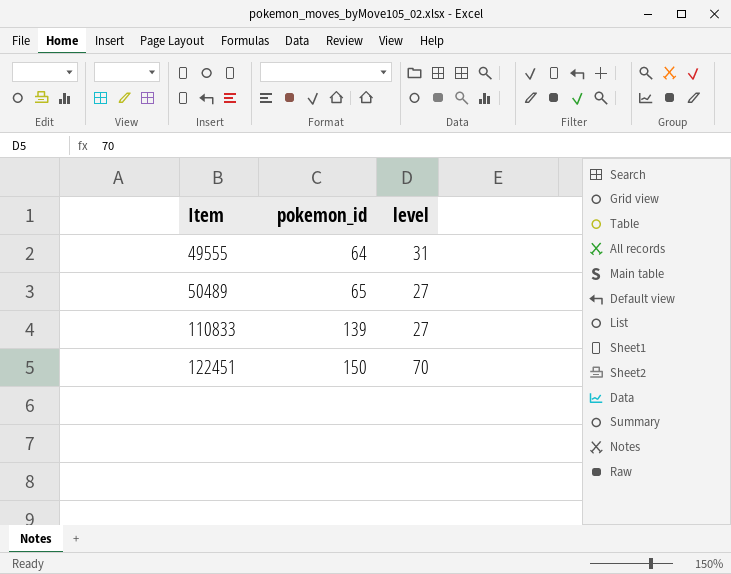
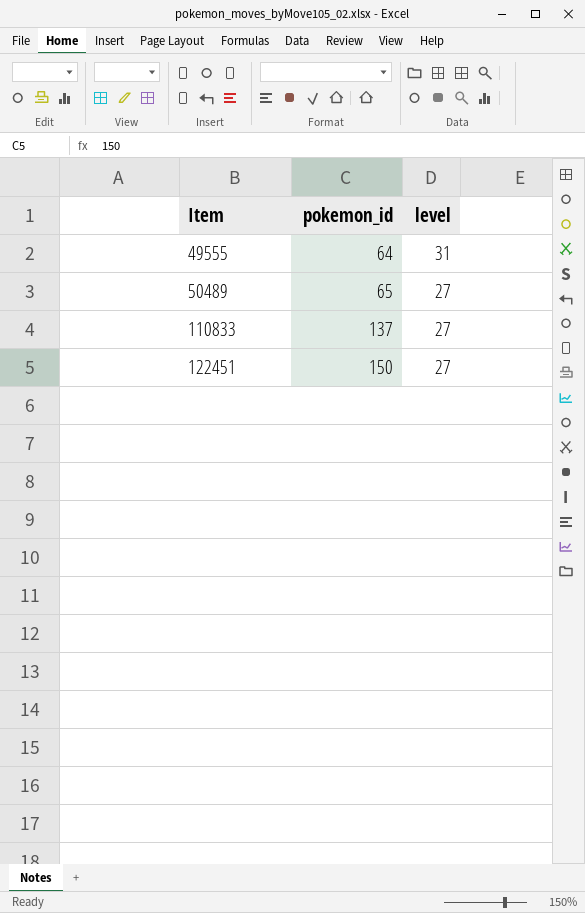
110833 | pokemon_id: 139 -> 137
122451 | level: 70 -> 27

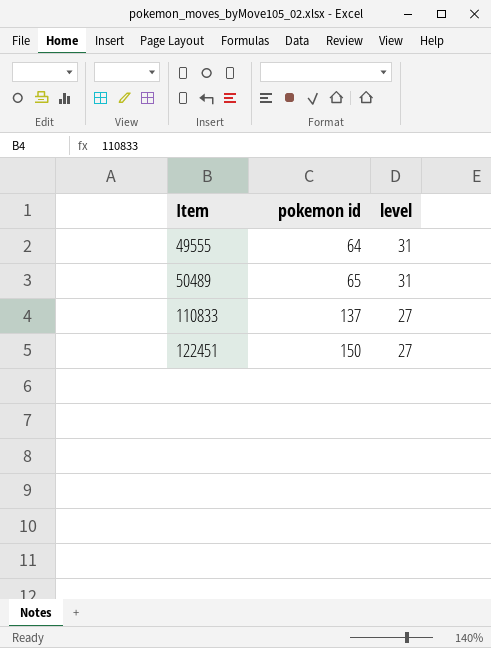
column name: pokemon_id -> pokemon id
50489 | level: 27 -> 31

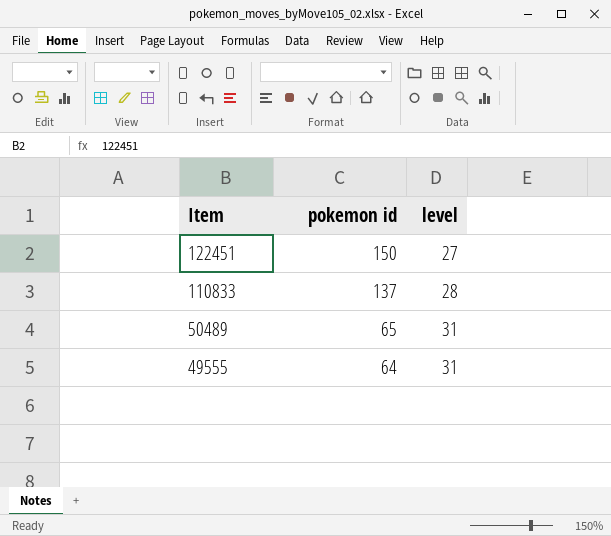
row order: Item ascending -> Item descending
110833 | level: 27 -> 28

